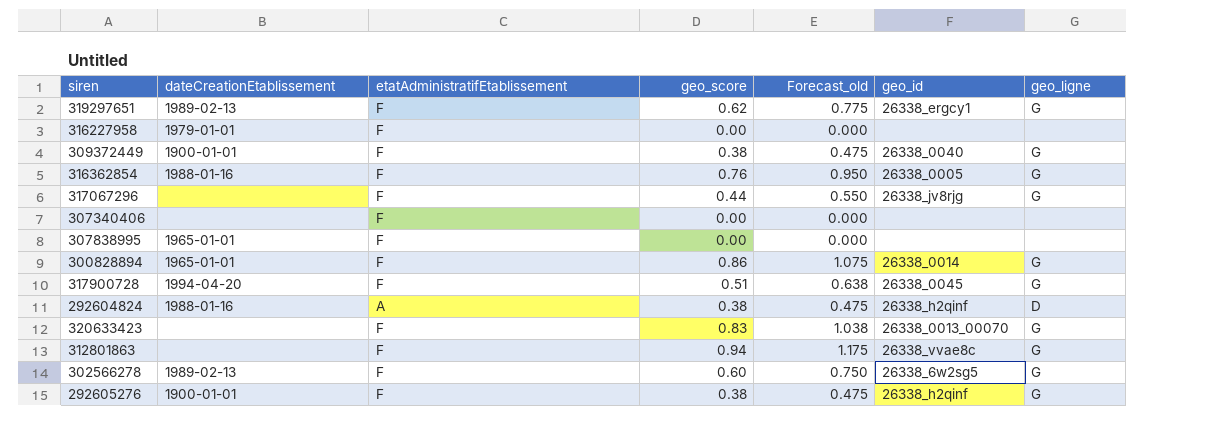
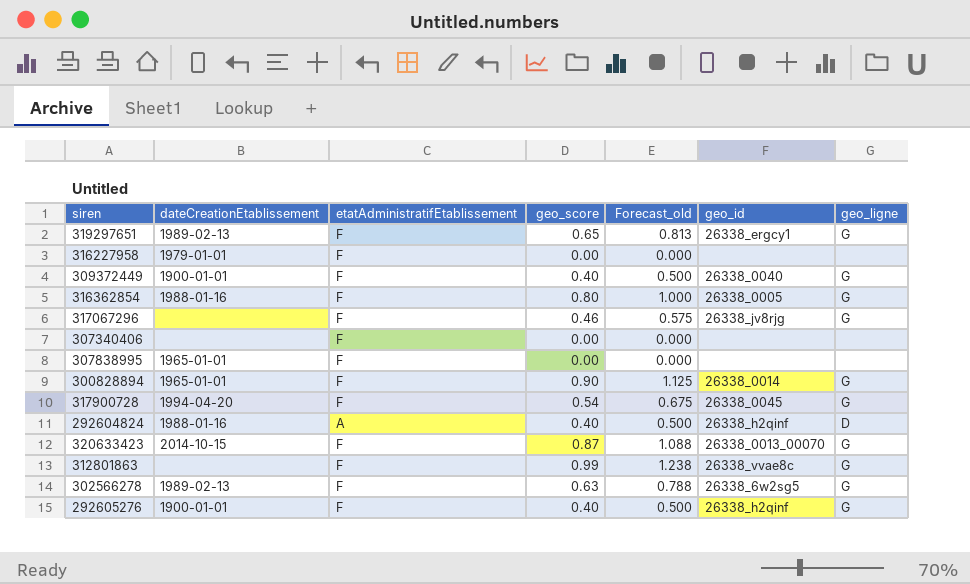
319297651 | geo_score: 0.62 -> 0.65
319297651 | Forecast_old: 0.775 -> 0.813
309372449 | geo_score: 0.38 -> 0.40
309372449 | Forecast_old: 0.475 -> 0.500
316362854 | geo_score: 0.76 -> 0.80
316362854 | Forecast_old: 0.950 -> 1.000
317067296 | geo_score: 0.44 -> 0.46
317067296 | Forecast_old: 0.550 -> 0.575
300828894 | geo_score: 0.86 -> 0.90
300828894 | Forecast_old: 1.075 -> 1.125
317900728 | geo_score: 0.51 -> 0.54
317900728 | Forecast_old: 0.638 -> 0.675
292604824 | geo_score: 0.38 -> 0.40
292604824 | Forecast_old: 0.475 -> 0.500
320633423 | dateCreationEtablissement: none -> 2014-10-15
320633423 | geo_score: 0.83 -> 0.87
320633423 | Forecast_old: 1.038 -> 1.088
312801863 | geo_score: 0.94 -> 0.99
312801863 | Forecast_old: 1.175 -> 1.238
302566278 | geo_score: 0.60 -> 0.63
302566278 | Forecast_old: 0.750 -> 0.788
292605276 | geo_score: 0.38 -> 0.40
292605276 | Forecast_old: 0.475 -> 0.500

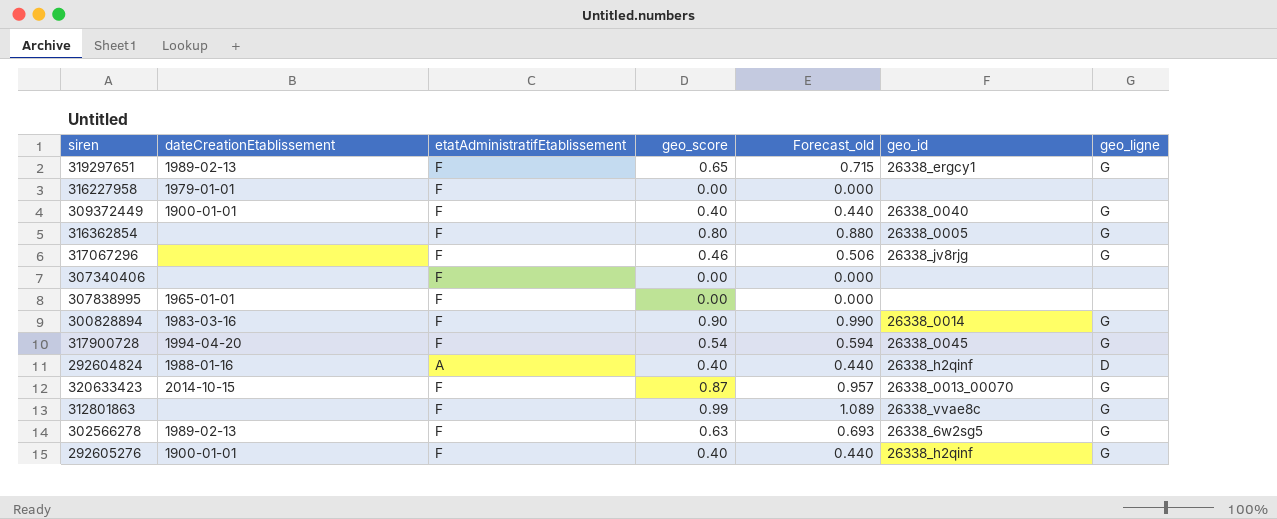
column Forecast_old | formula: [geo_score] * 1.25 -> [geo_score] * 1.1
316362854 | dateCreationEtablissement: 1988-01-16 -> none
300828894 | dateCreationEtablissement: 1965-01-01 -> 1983-03-16

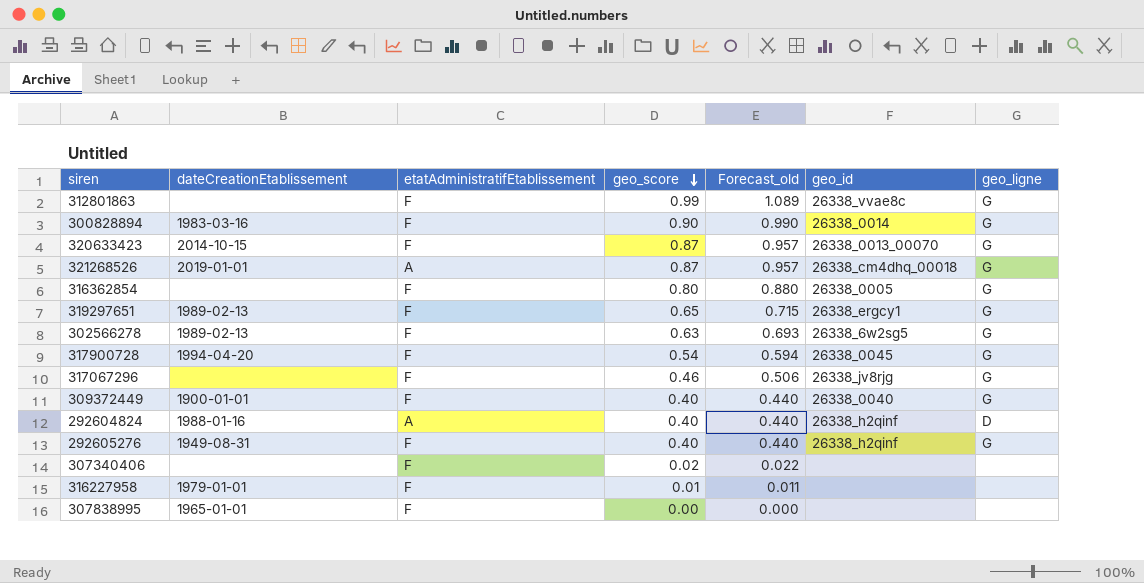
row order: none -> geo_score descending
row 321268526: none -> 2019-01-01 | A | 0.87 | 0.957 | 26338_cm4dhq_00018 | G
292605276 | dateCreationEtablissement: 1900-01-01 -> 1949-08-31
307340406 | geo_score: 0.00 -> 0.02
307340406 | Forecast_old: 0.000 -> 0.022
316227958 | geo_score: 0.00 -> 0.01
316227958 | Forecast_old: 0.000 -> 0.011

